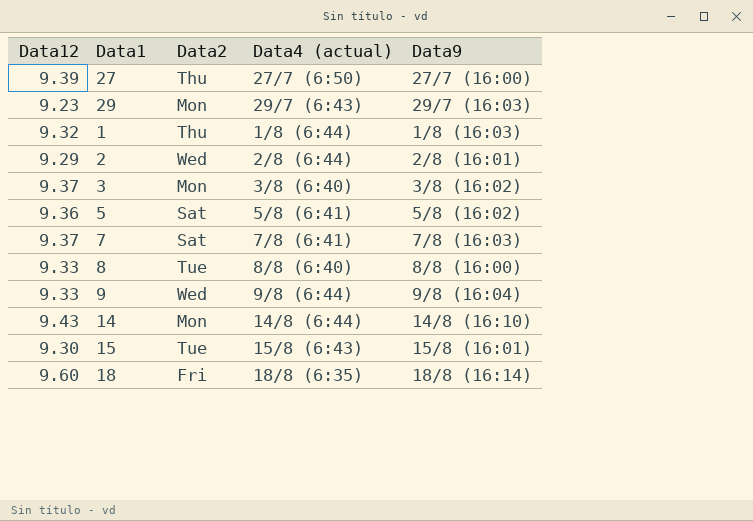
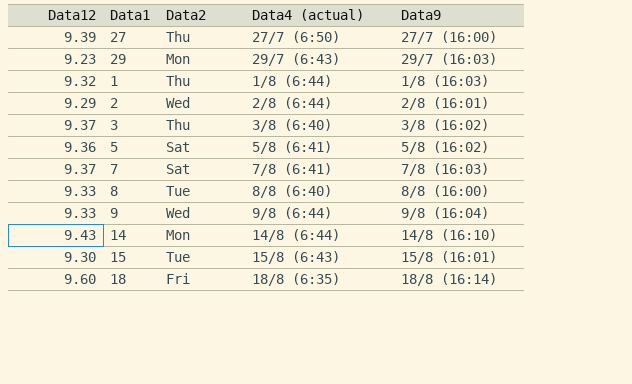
3 | Data2: Mon -> Thu

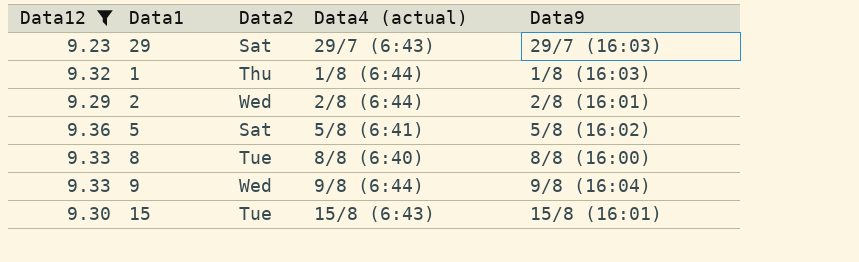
filter: none -> Data12 <= 9.36
29 | Data2: Mon -> Sat

